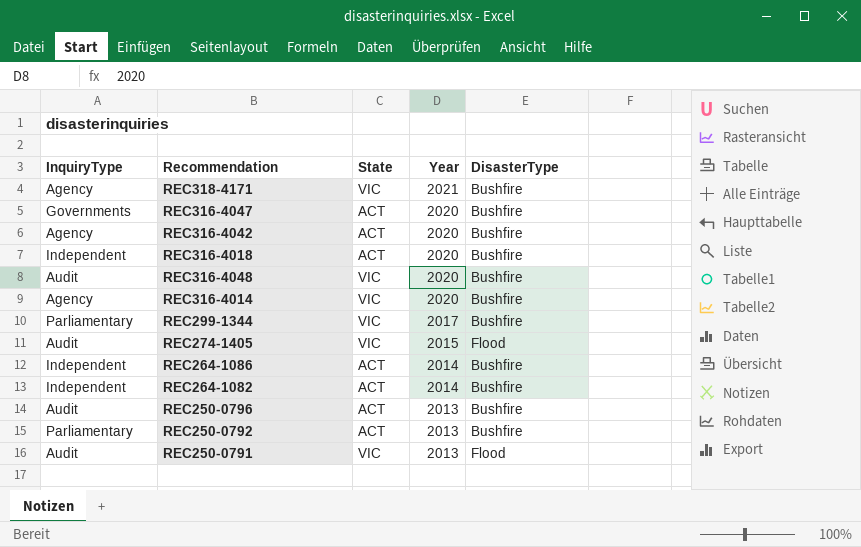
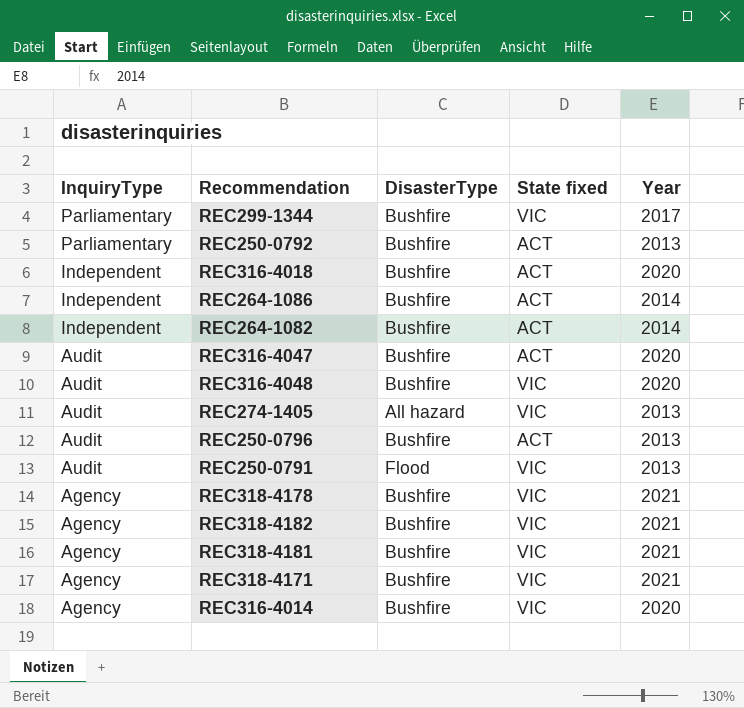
row order: Year descending -> InquiryType descending
column DisasterType | position: 5 -> 3
column name: State -> State fixed
row REC316-4042: Agency | ACT | 2020 | Bushfire -> none
REC316-4047 | InquiryType: Governments -> Audit
REC274-1405 | DisasterType: Flood -> All hazard
REC274-1405 | Year: 2015 -> 2013
row REC318-4178: none -> Agency | Bushfire | VIC | 2021
row REC318-4182: none -> Agency | Bushfire | VIC | 2021
row REC318-4181: none -> Agency | Bushfire | VIC | 2021

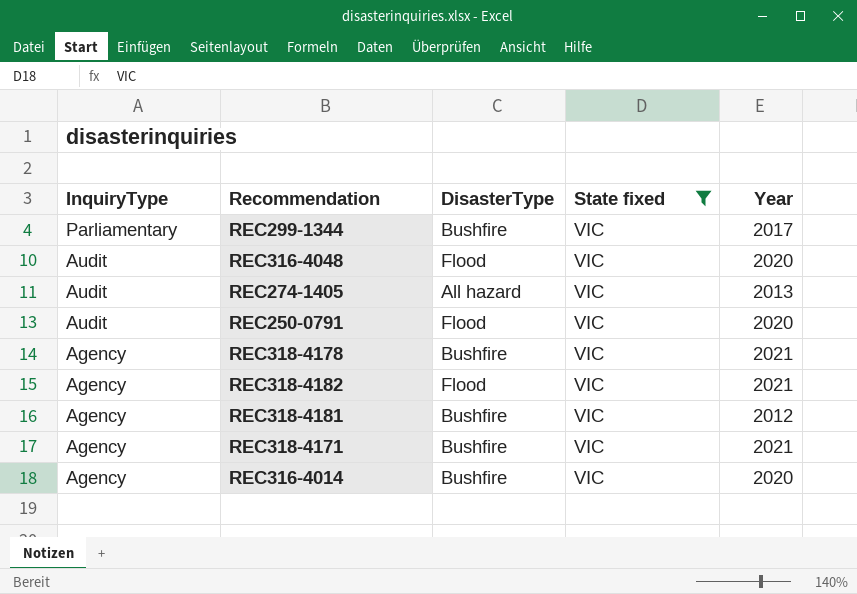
filter: none -> State fixed = VIC
REC316-4048 | DisasterType: Bushfire -> Flood
REC250-0791 | Year: 2013 -> 2020
REC318-4182 | DisasterType: Bushfire -> Flood
REC318-4181 | Year: 2021 -> 2012

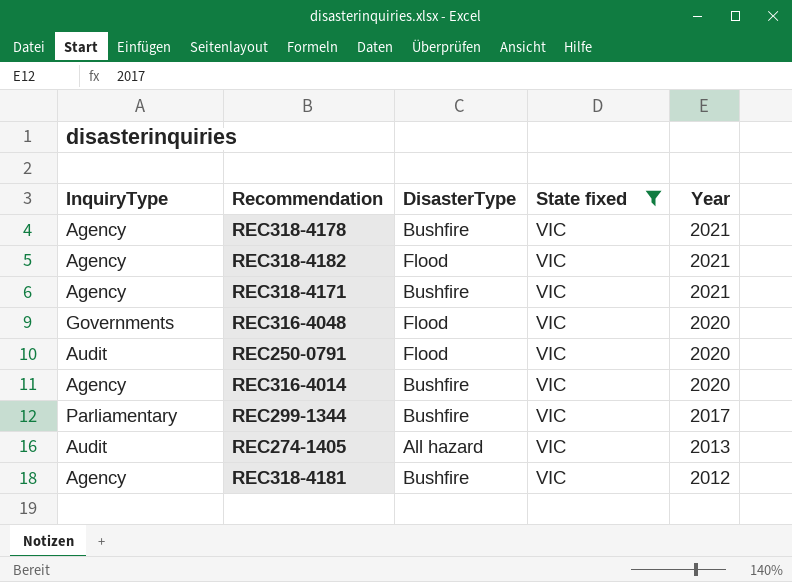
row order: InquiryType descending -> Year descending
REC316-4048 | InquiryType: Audit -> Governments

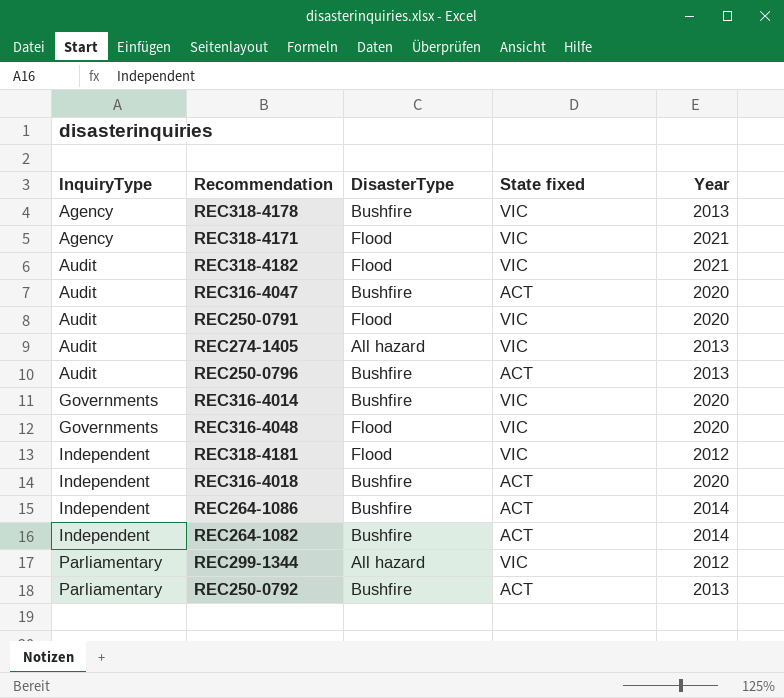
filter: State fixed = VIC -> none
row order: Year descending -> InquiryType ascending
REC318-4178 | Year: 2021 -> 2013
REC318-4171 | DisasterType: Bushfire -> Flood
REC318-4182 | InquiryType: Agency -> Audit
REC316-4014 | InquiryType: Agency -> Governments
REC318-4181 | InquiryType: Agency -> Independent
REC318-4181 | DisasterType: Bushfire -> Flood
REC299-1344 | DisasterType: Bushfire -> All hazard
REC299-1344 | Year: 2017 -> 2012

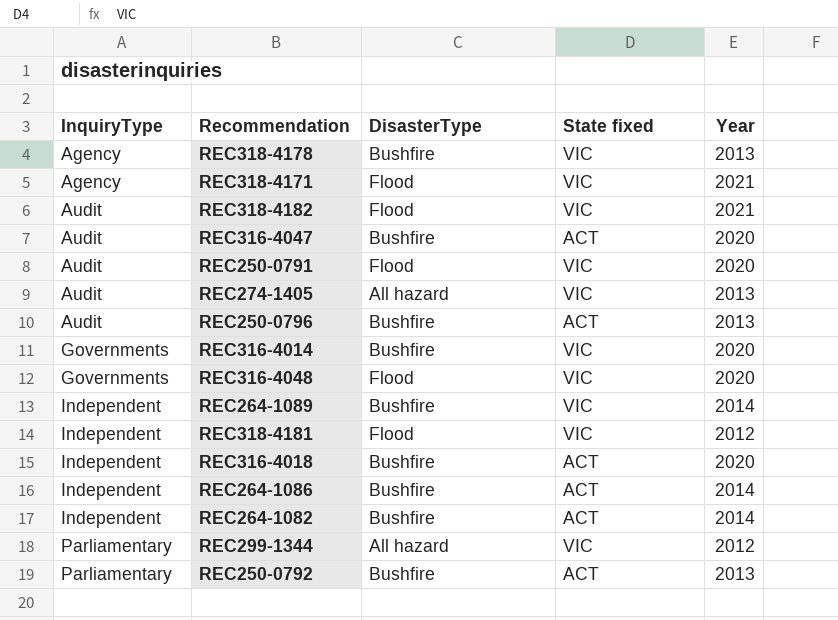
row REC264-1089: none -> Independent | Bushfire | VIC | 2014

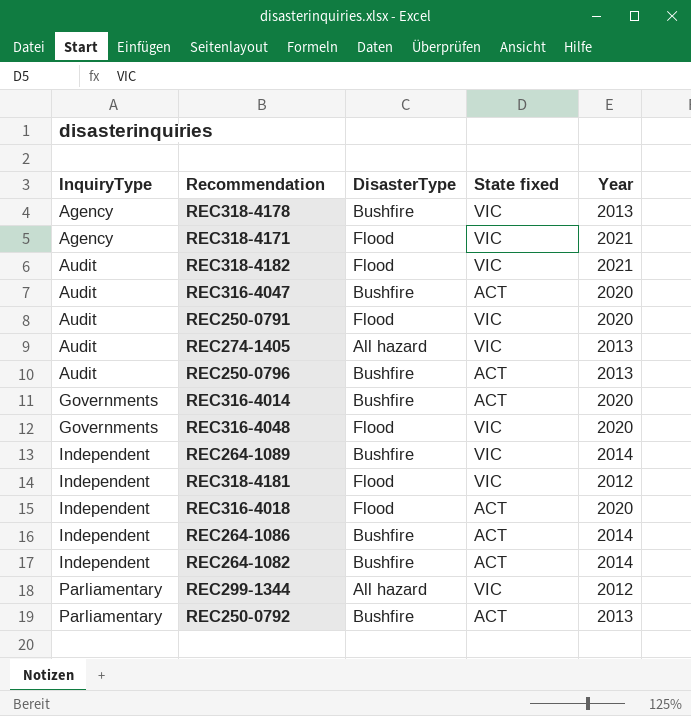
REC316-4014 | State fixed: VIC -> ACT
REC316-4018 | DisasterType: Bushfire -> Flood

